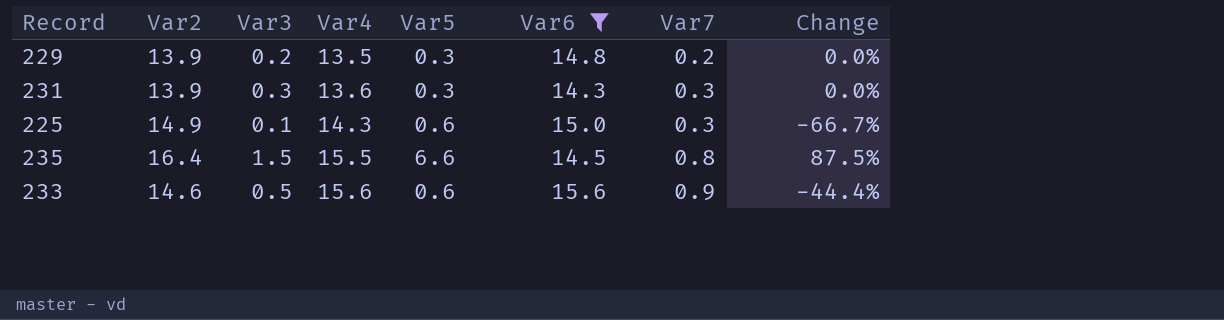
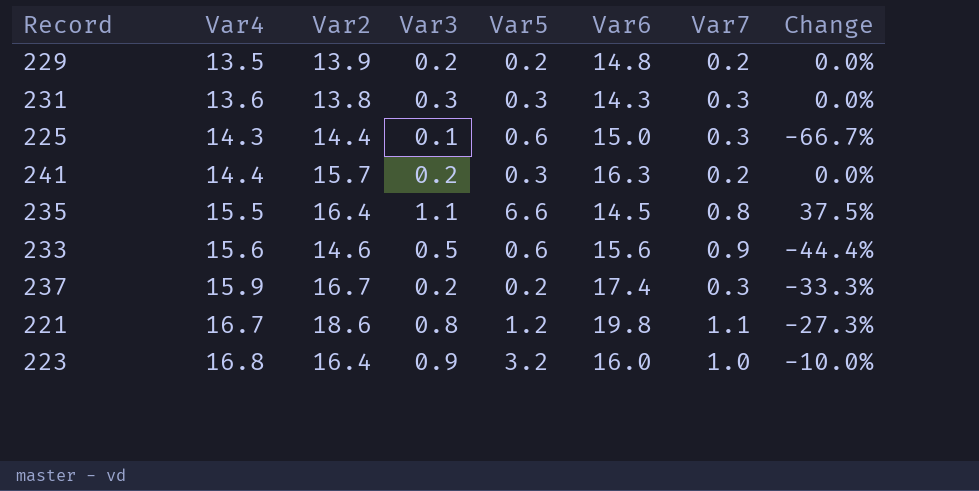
filter: Var6 <= 15.6 -> none
column Var4 | position: 4 -> 2
229 | Var5: 0.3 -> 0.2
231 | Var2: 13.9 -> 13.8
225 | Var2: 14.9 -> 14.4
235 | Var3: 1.5 -> 1.1
235 | Change: 87.5% -> 37.5%

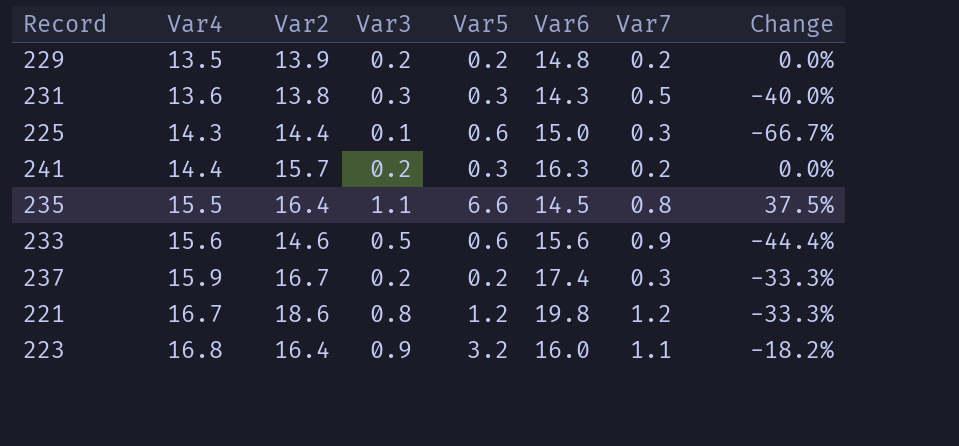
231 | Var7: 0.3 -> 0.5
231 | Change: 0.0% -> -40.0%
221 | Var7: 1.1 -> 1.2
221 | Change: -27.3% -> -33.3%
223 | Var7: 1.0 -> 1.1
223 | Change: -10.0% -> -18.2%

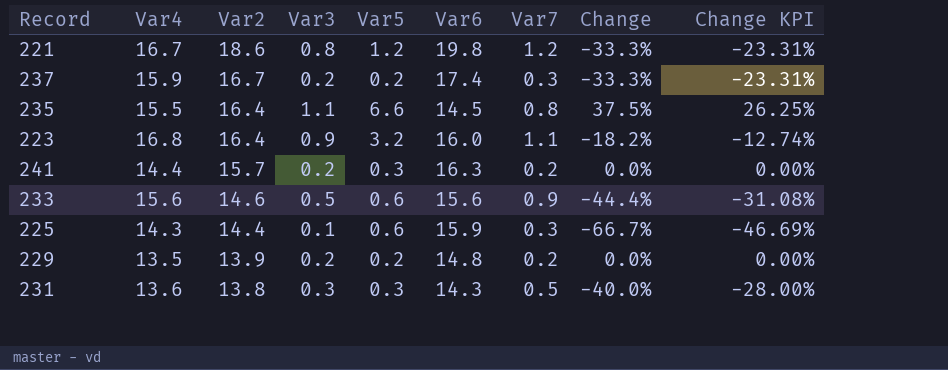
row order: Var4 ascending -> Var2 descending
column Change KPI | formula: none -> [Change] * 0.7
225 | Var6: 15.0 -> 15.9

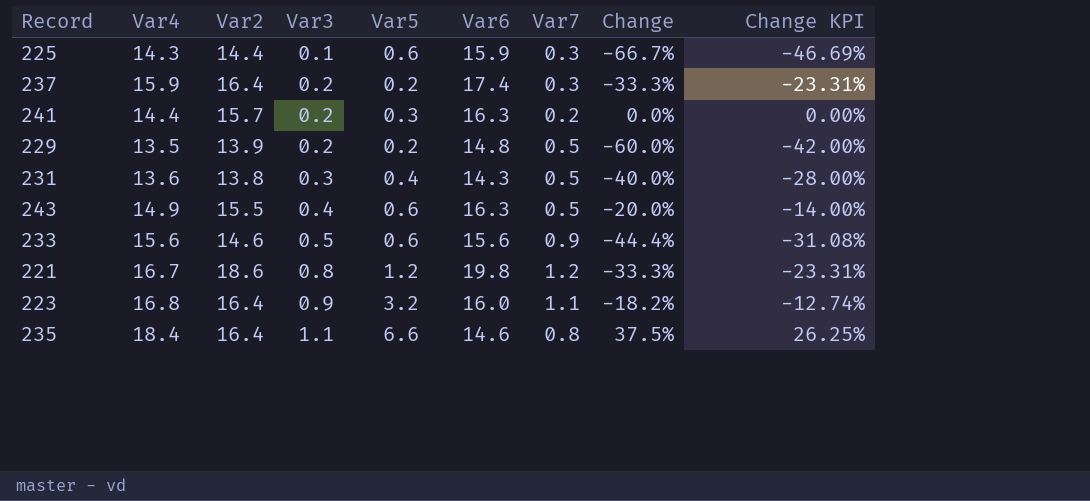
row order: Var2 descending -> Var3 ascending
237 | Var2: 16.7 -> 16.4
229 | Var7: 0.2 -> 0.5
229 | Change: 0.0% -> -60.0%
229 | Change KPI: 0.00% -> -42.00%
231 | Var5: 0.3 -> 0.4
row 243: none -> 14.9 | 15.5 | 0.4 | 0.6 | 16.3 | 0.5 | -20.0% | -14.00%
235 | Var4: 15.5 -> 18.4
235 | Var6: 14.5 -> 14.6

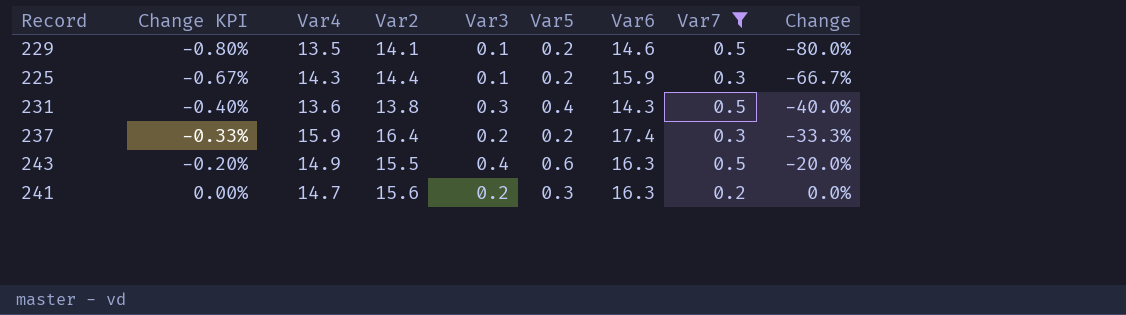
filter: none -> Var7 <= 0.5
row order: Var3 ascending -> Change KPI ascending
column Change KPI | formula: [Change] * 0.7 -> [Change] * 0.01
column Change KPI | position: 9 -> 2
229 | Var2: 13.9 -> 14.1
229 | Var3: 0.2 -> 0.1
229 | Var6: 14.8 -> 14.6
229 | Change: -60.0% -> -80.0%
225 | Var5: 0.6 -> 0.2
241 | Var4: 14.4 -> 14.7
241 | Var2: 15.7 -> 15.6

